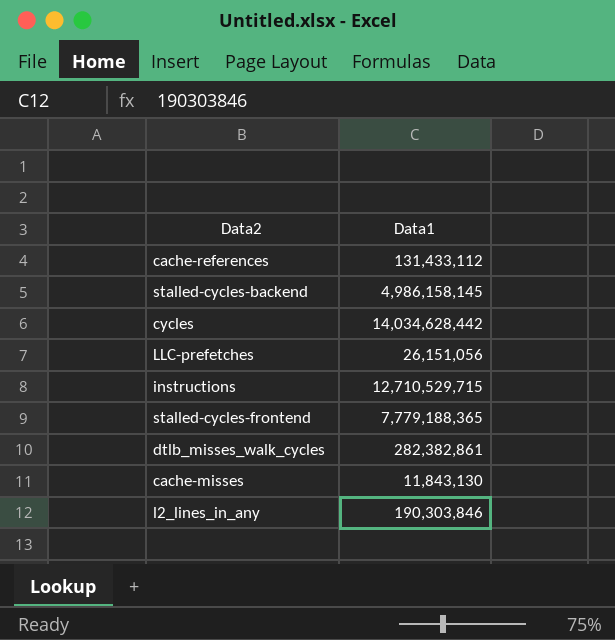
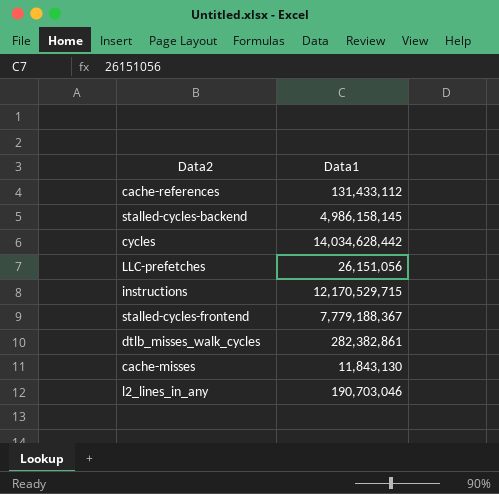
instructions | Data1: 12,710,529,715 -> 12,170,529,715
stalled-cycles-frontend | Data1: 7,779,188,365 -> 7,779,188,367
l2_lines_in_any | Data1: 190,303,846 -> 190,703,046

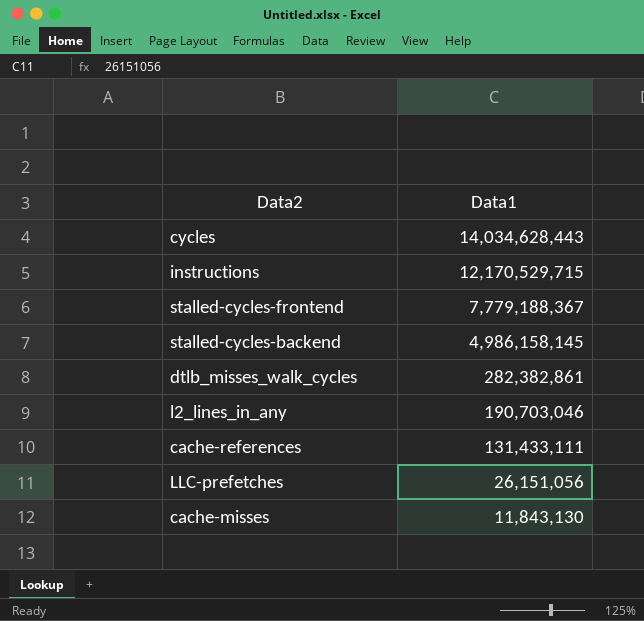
row order: none -> Data1 descending
cycles | Data1: 14,034,628,442 -> 14,034,628,443
cache-references | Data1: 131,433,112 -> 131,433,111

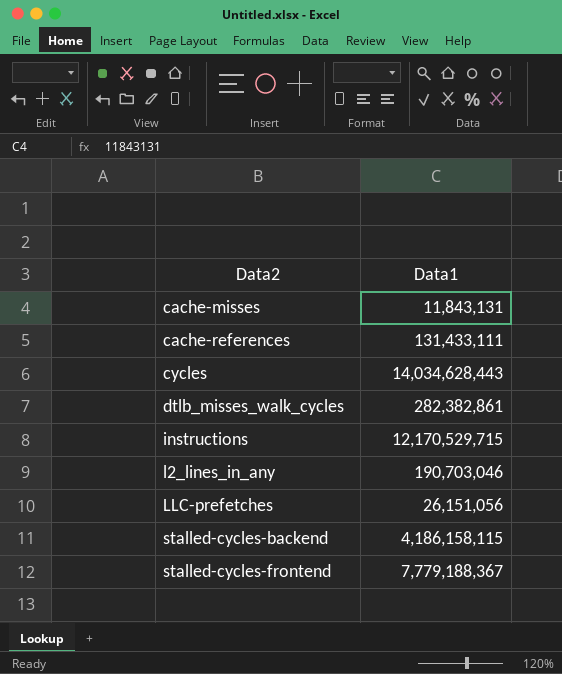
row order: Data1 descending -> Data2 ascending
cache-misses | Data1: 11,843,130 -> 11,843,131
stalled-cycles-backend | Data1: 4,986,158,145 -> 4,186,158,115

